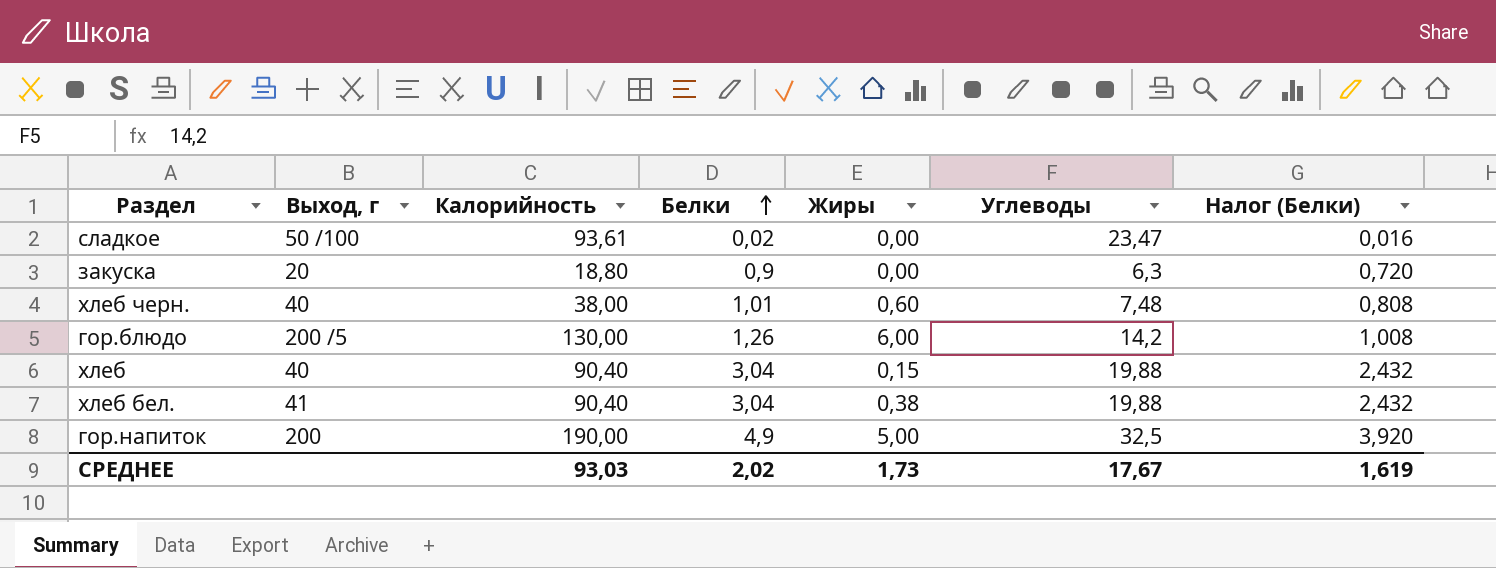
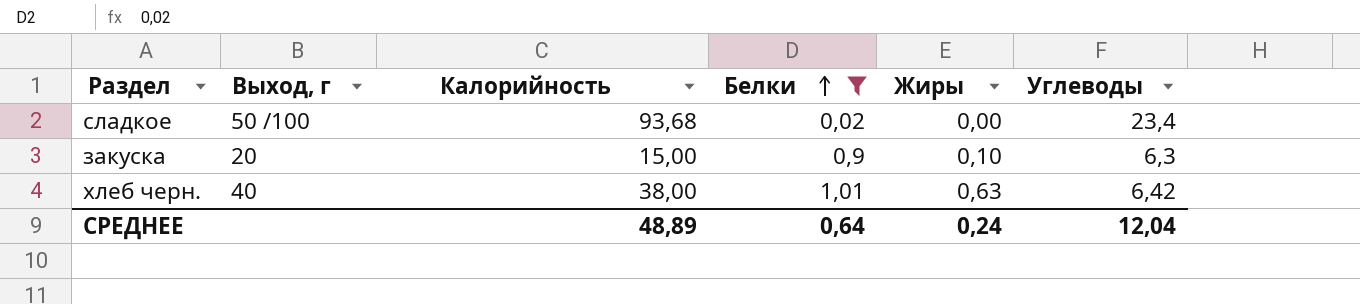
filter: none -> Белки <= 1,01
column Налог (Белки) | formula: [Белки] * 0,8 -> none
сладкое | Калорийность: 93,61 -> 93,68
сладкое | Углеводы: 23,47 -> 23,4
закуска | Калорийность: 18,80 -> 15,00
закуска | Жиры: 0,00 -> 0,10
хлеб черн. | Жиры: 0,60 -> 0,63
хлеб черн. | Углеводы: 7,48 -> 6,42
СРЕДНЕЕ | Калорийность: 93,03 -> 48,89
СРЕДНЕЕ | Белки: 2,02 -> 0,64
СРЕДНЕЕ | Жиры: 1,73 -> 0,24
СРЕДНЕЕ | Углеводы: 17,67 -> 12,04

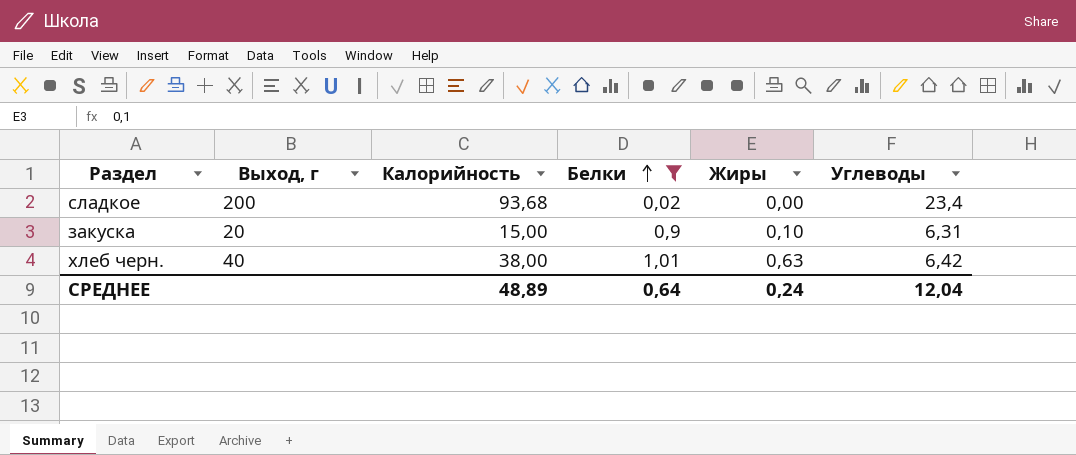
сладкое | Выход, г: 50 /100 -> 200
закуска | Углеводы: 6,3 -> 6,31

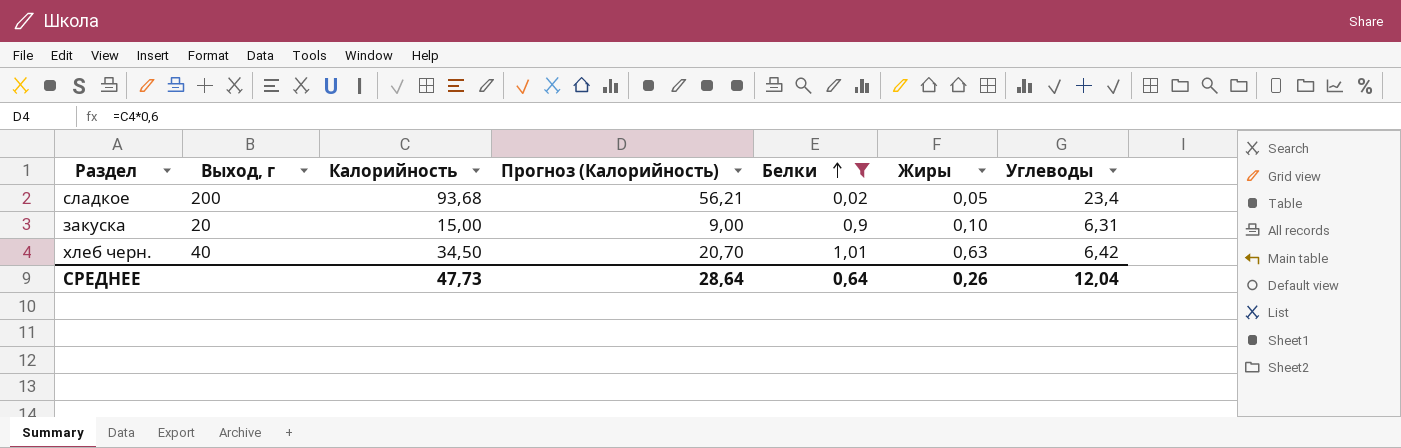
column Прогноз (Калорийность) | formula: none -> [Калорийность] * 0,6
сладкое | Жиры: 0,00 -> 0,05
хлеб черн. | Калорийность: 38,00 -> 34,50
СРЕДНЕЕ | Калорийность: 48,89 -> 47,73
СРЕДНЕЕ | Жиры: 0,24 -> 0,26

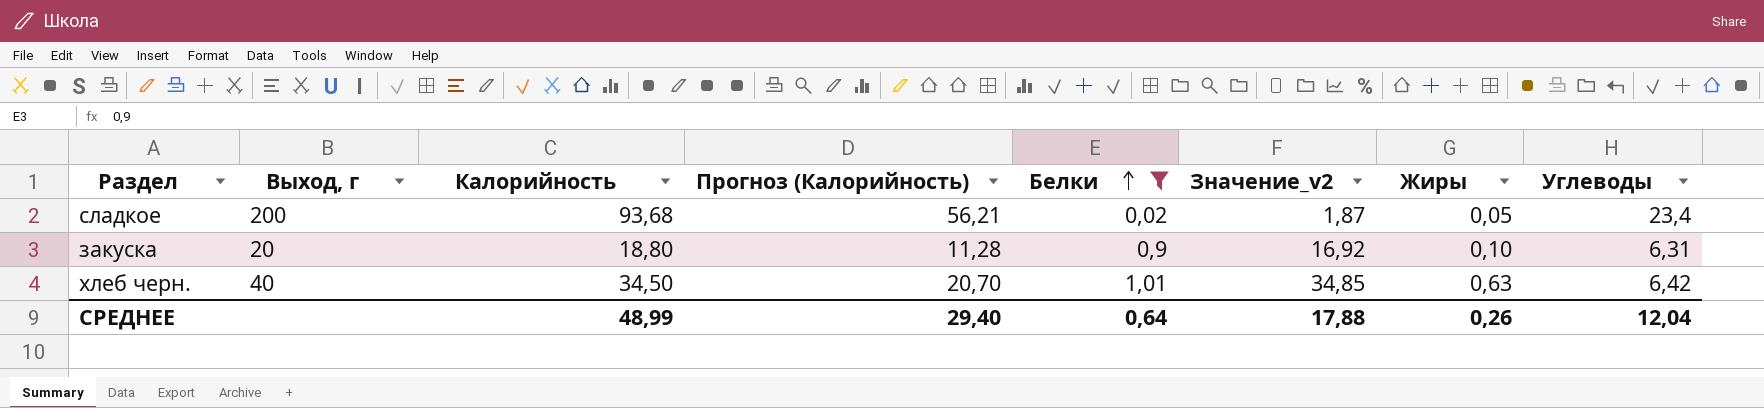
column Значение_v2 | formula: none -> [Калорийность] * [Белки]
закуска | Калорийность: 15,00 -> 18,80
закуска | Прогноз (Калорийность): 9,00 -> 11,28
СРЕДНЕЕ | Калорийность: 47,73 -> 48,99
СРЕДНЕЕ | Прогноз (Калорийность): 28,64 -> 29,40

